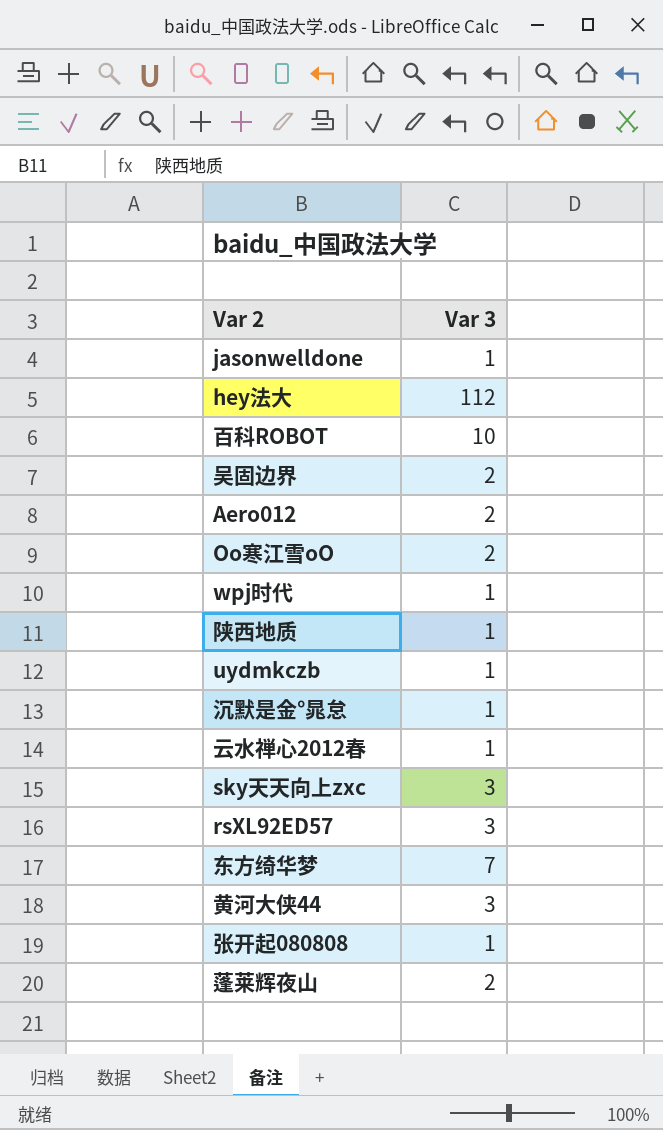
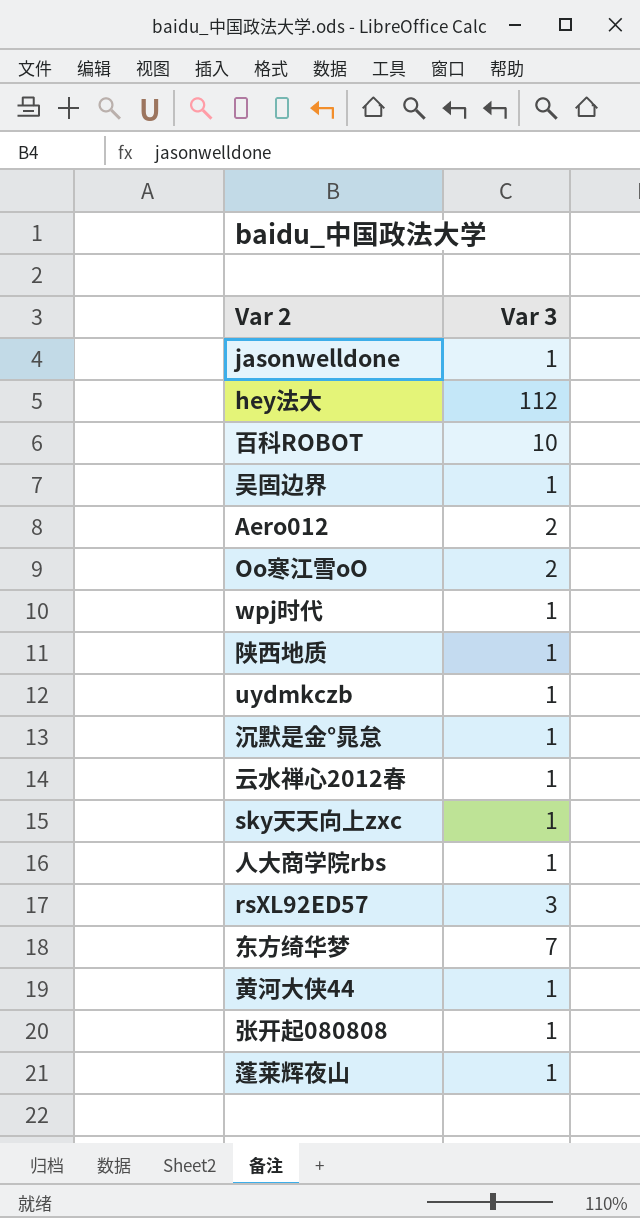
吴固边界 | Var 3: 2 -> 1
sky天天向上zxc | Var 3: 3 -> 1
row 人大商学院rbs: none -> 1
黄河大侠44 | Var 3: 3 -> 1
蓬莱辉夜山 | Var 3: 2 -> 1

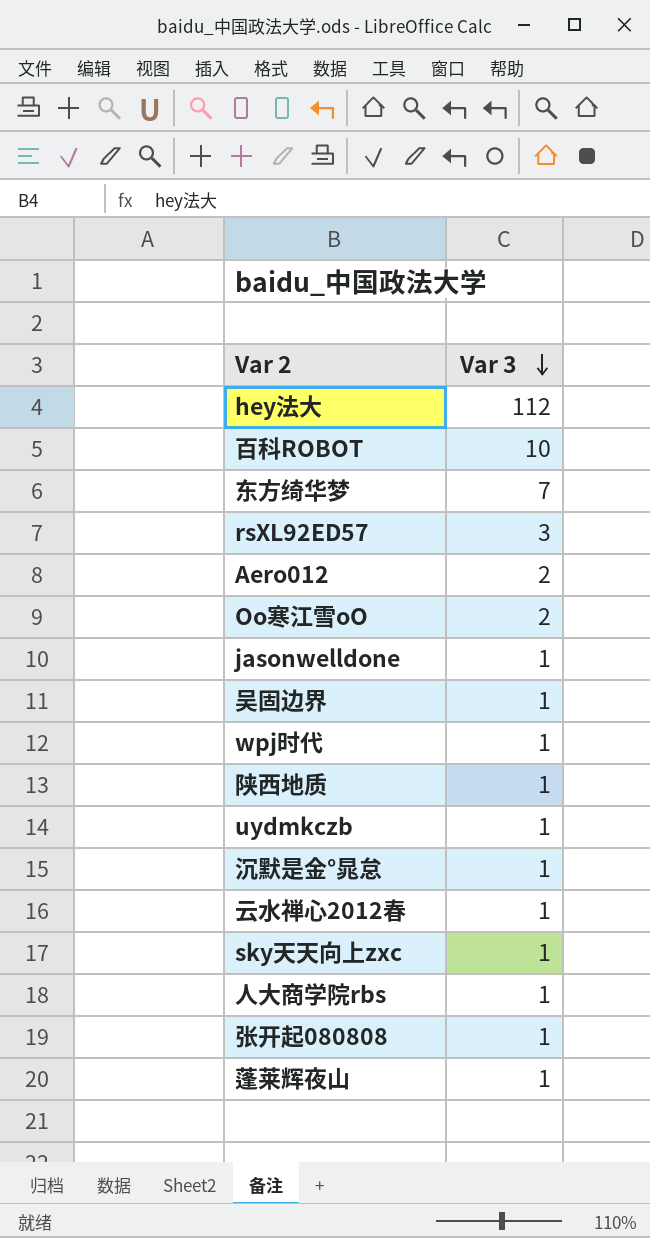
row order: none -> Var 3 descending
row 黄河大侠44: 1 -> none

